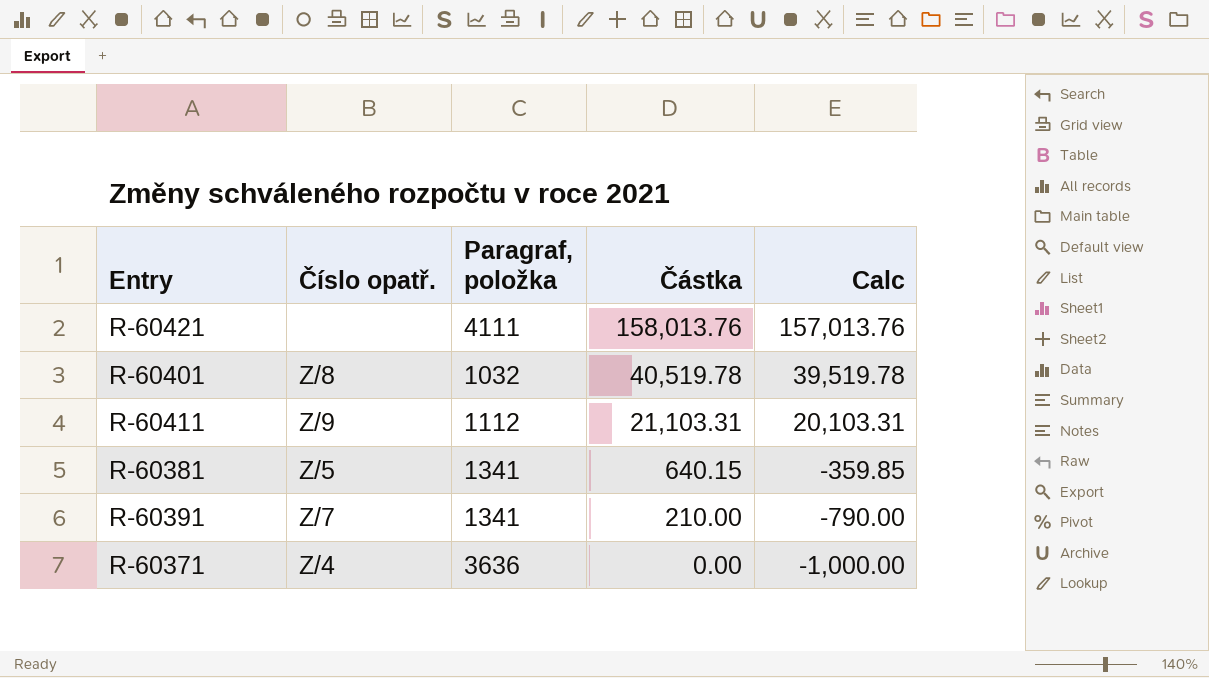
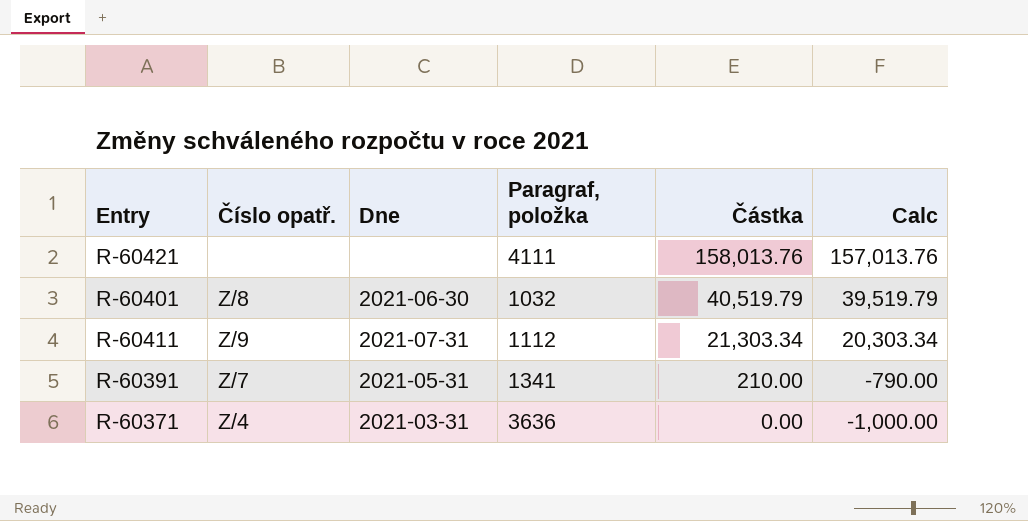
column Dne | position: none -> 3
row R-60381: Z/5 | 1341 | 640.15 | -359.85 -> none
R-60401 | Částka: 40,519.78 -> 40,519.79
R-60401 | Calc: 39,519.78 -> 39,519.79
R-60411 | Částka: 21,103.31 -> 21,303.34
R-60411 | Calc: 20,103.31 -> 20,303.34

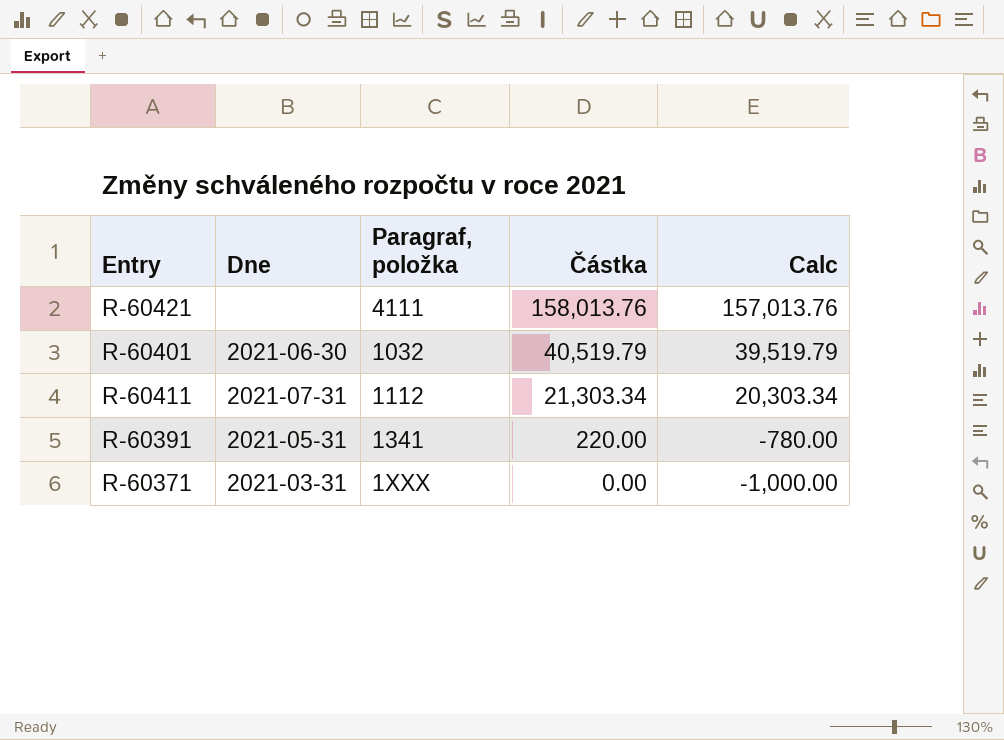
column Číslo opatř. | position: 2 -> none
R-60391 | Částka: 210.00 -> 220.00
R-60391 | Calc: -790.00 -> -780.00
R-60371 | Paragraf, položka: 3636 -> 1XXX

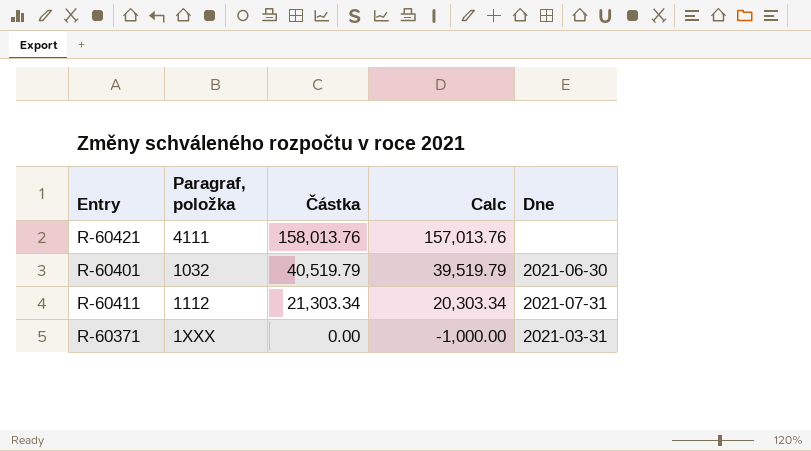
column Dne | position: 2 -> 5
row R-60391: 2021-05-31 | 1341 | 220.00 | -780.00 -> none

